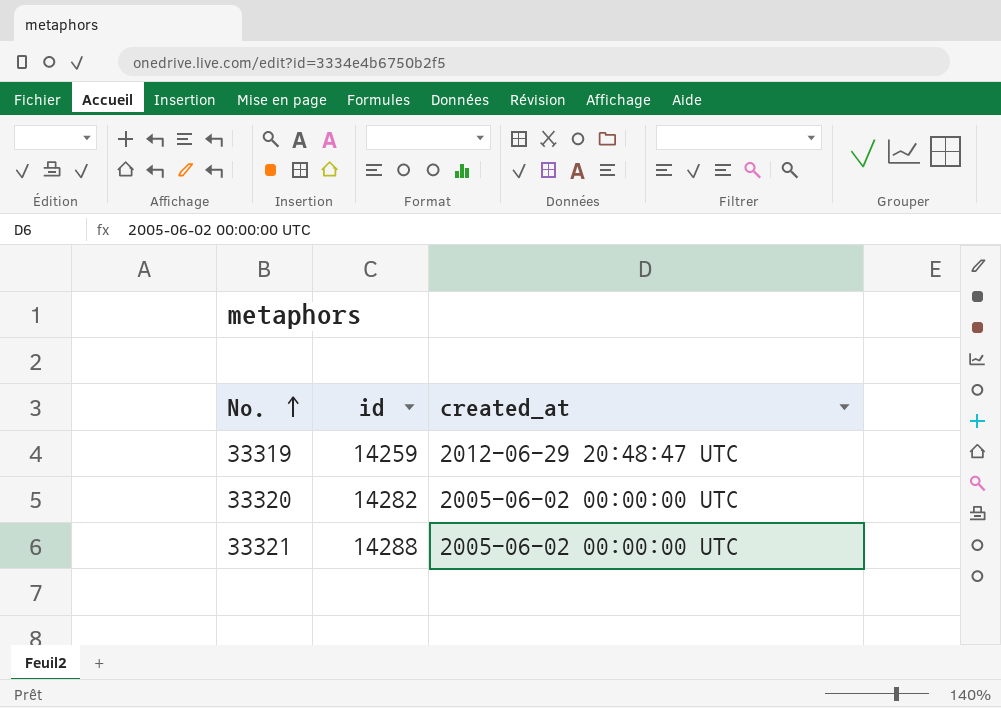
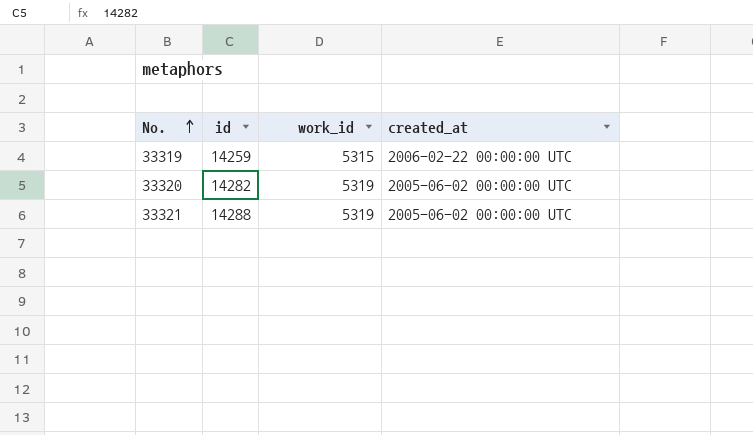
column work_id | position: none -> 3
33319 | created_at: 2012-06-29 20:48:47 UTC -> 2006-02-22 00:00:00 UTC

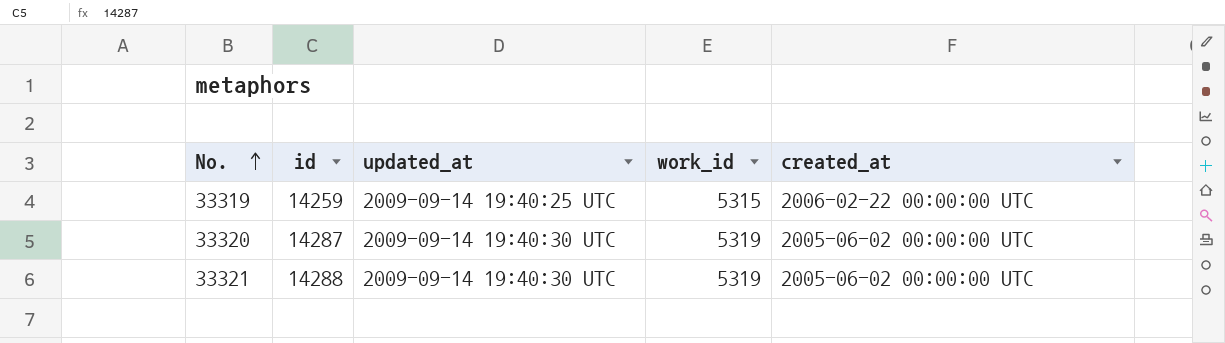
column updated_at | position: none -> 3
33320 | id: 14282 -> 14287

